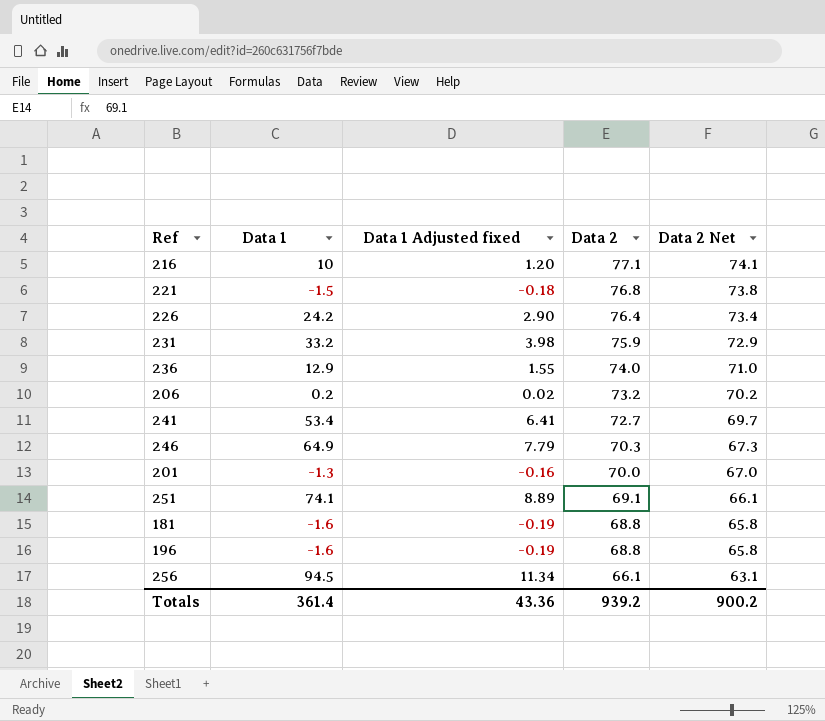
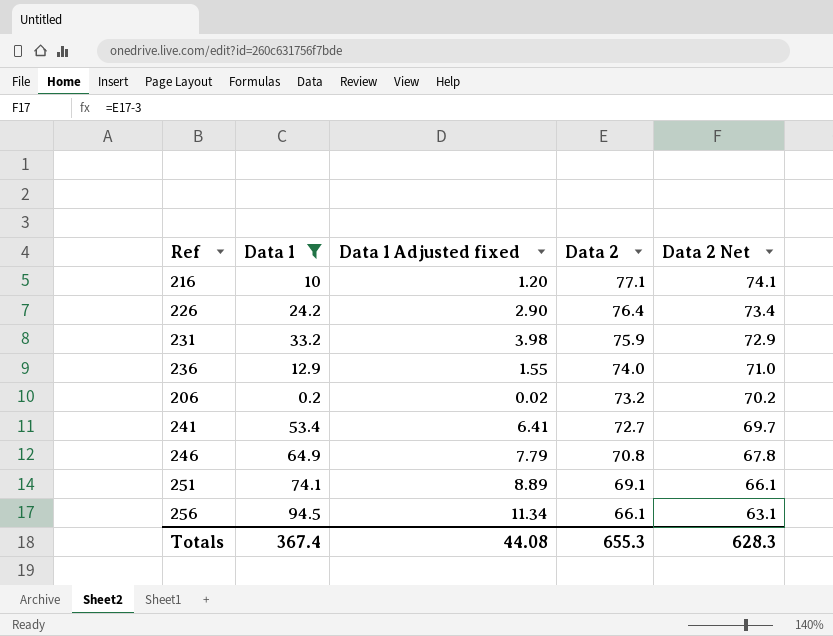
filter: none -> Data 1 >= 0.2
246 | Data 2: 70.3 -> 70.8
246 | Data 2 Net: 67.3 -> 67.8
Totals | Data 1: 361.4 -> 367.4
Totals | Data 1 Adjusted fixed: 43.36 -> 44.08
Totals | Data 2: 939.2 -> 655.3
Totals | Data 2 Net: 900.2 -> 628.3

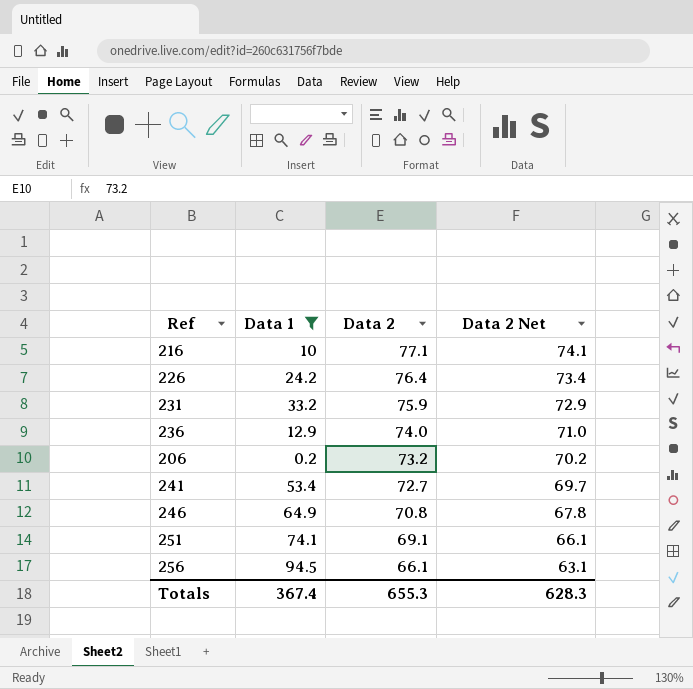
column Data 1 Adjusted fixed | formula: [Data 1] * 0.12 -> none

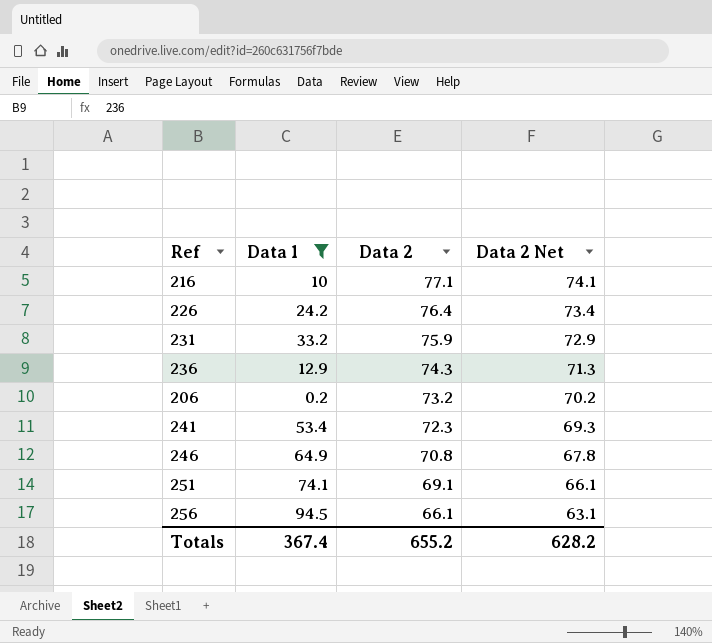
236 | Data 2: 74.0 -> 74.3
236 | Data 2 Net: 71.0 -> 71.3
241 | Data 2: 72.7 -> 72.3
241 | Data 2 Net: 69.7 -> 69.3
Totals | Data 2: 655.3 -> 655.2
Totals | Data 2 Net: 628.3 -> 628.2

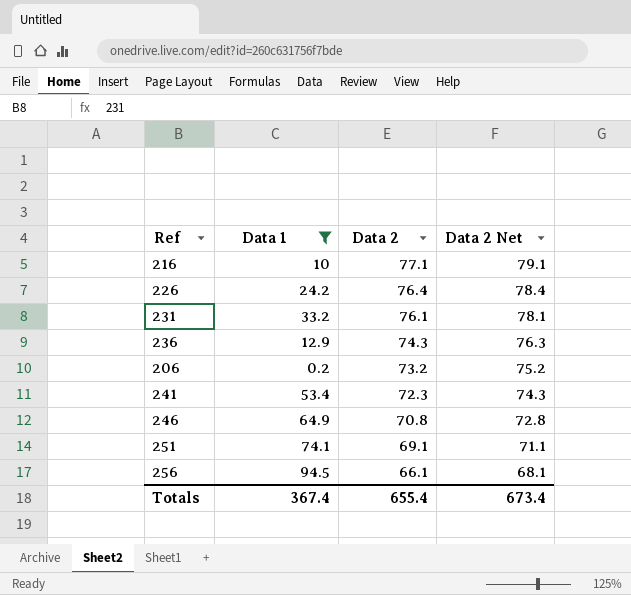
column Data 2 Net | formula: [Data 2] - 3 -> [Data 2] + 2
231 | Data 2: 75.9 -> 76.1
Totals | Data 2: 655.2 -> 655.4
Totals | Data 2 Net: 628.2 -> 673.4

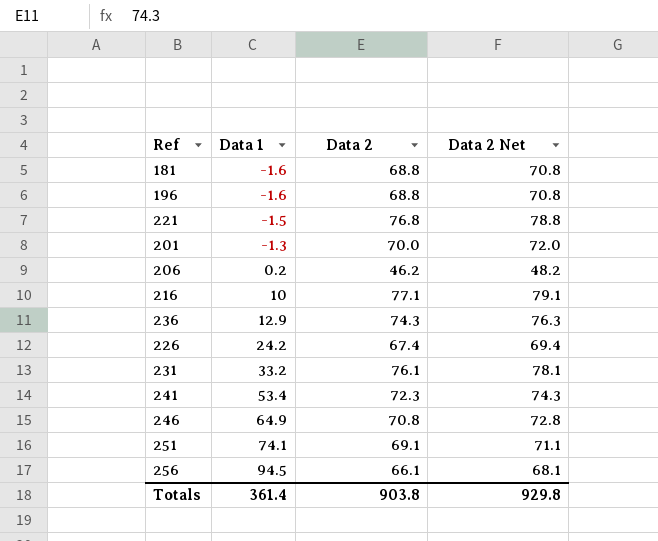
filter: Data 1 >= 0.2 -> none
row order: Data 2 descending -> Data 1 ascending
206 | Data 2: 73.2 -> 46.2
206 | Data 2 Net: 75.2 -> 48.2
226 | Data 2: 76.4 -> 67.4
226 | Data 2 Net: 78.4 -> 69.4
Totals | Data 1: 367.4 -> 361.4
Totals | Data 2: 655.4 -> 903.8
Totals | Data 2 Net: 673.4 -> 929.8

